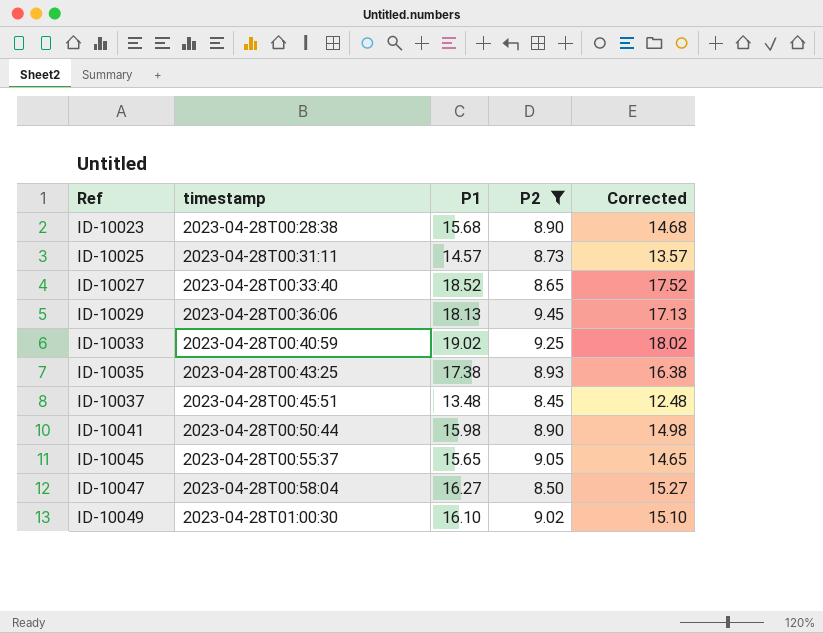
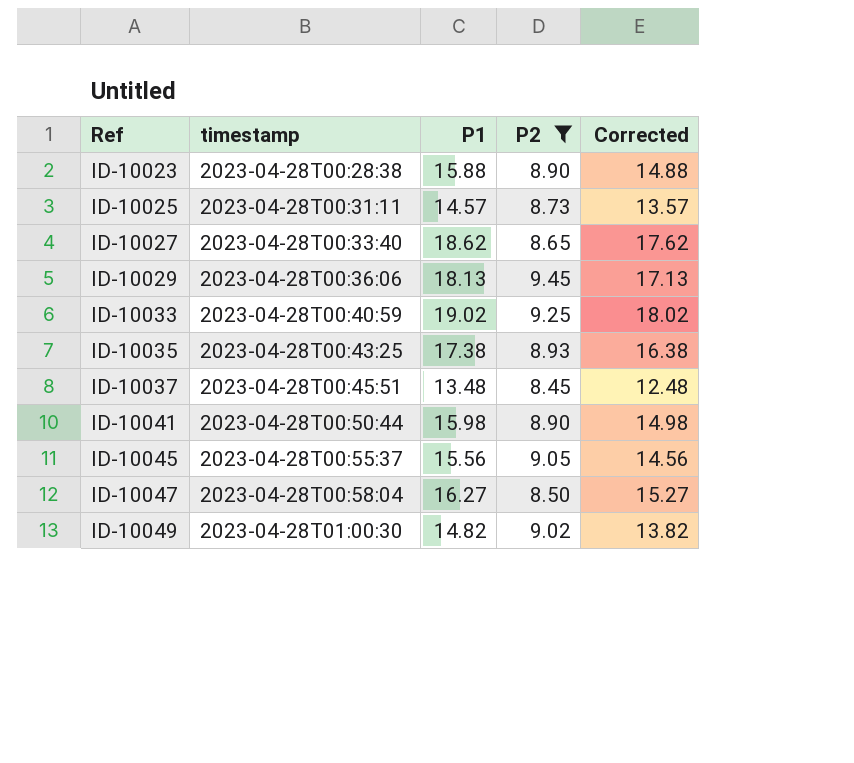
ID-10023 | P1: 15.68 -> 15.88
ID-10023 | Corrected: 14.68 -> 14.88
ID-10027 | P1: 18.52 -> 18.62
ID-10027 | Corrected: 17.52 -> 17.62
ID-10045 | P1: 15.65 -> 15.56
ID-10045 | Corrected: 14.65 -> 14.56
ID-10049 | P1: 16.10 -> 14.82
ID-10049 | Corrected: 15.10 -> 13.82

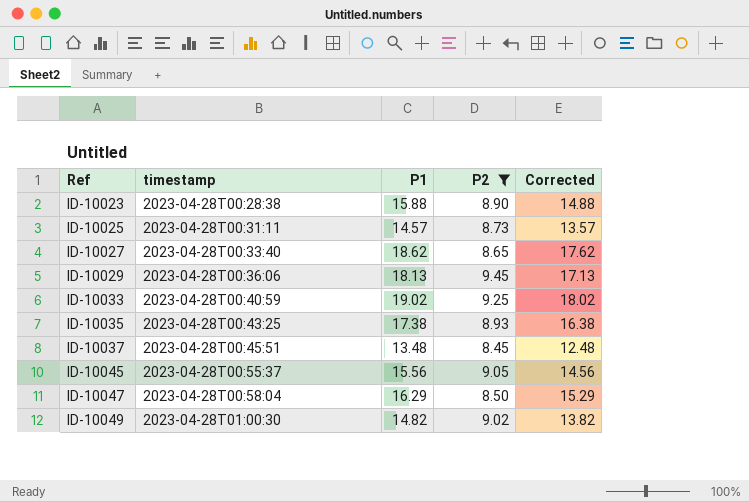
row ID-10041: 2023-04-28T00:50:44 | 15.98 | 8.90 | 14.98 -> none
ID-10047 | P1: 16.27 -> 16.29
ID-10047 | Corrected: 15.27 -> 15.29

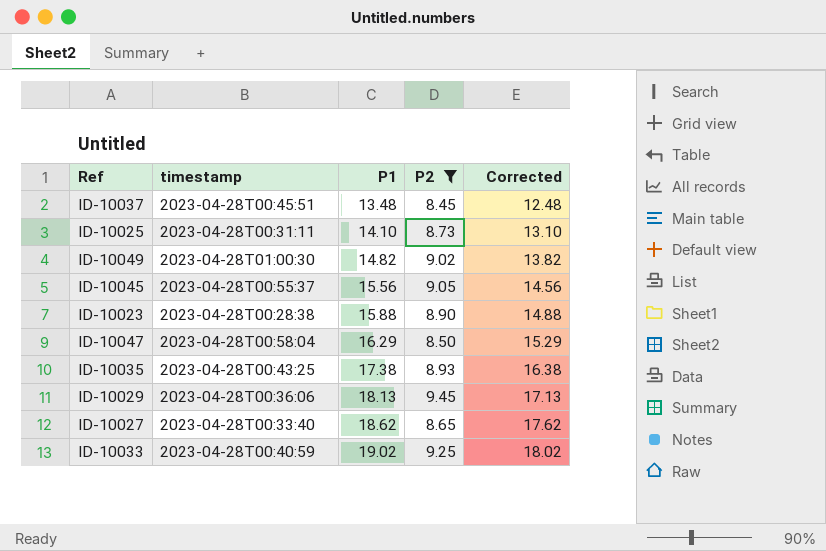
row order: Ref ascending -> P1 ascending
ID-10025 | P1: 14.57 -> 14.10
ID-10025 | Corrected: 13.57 -> 13.10

